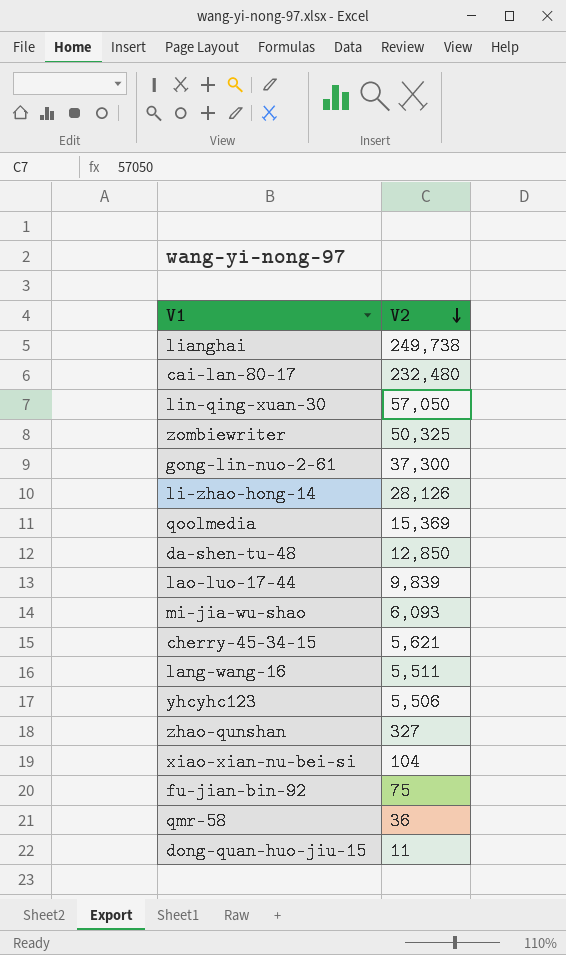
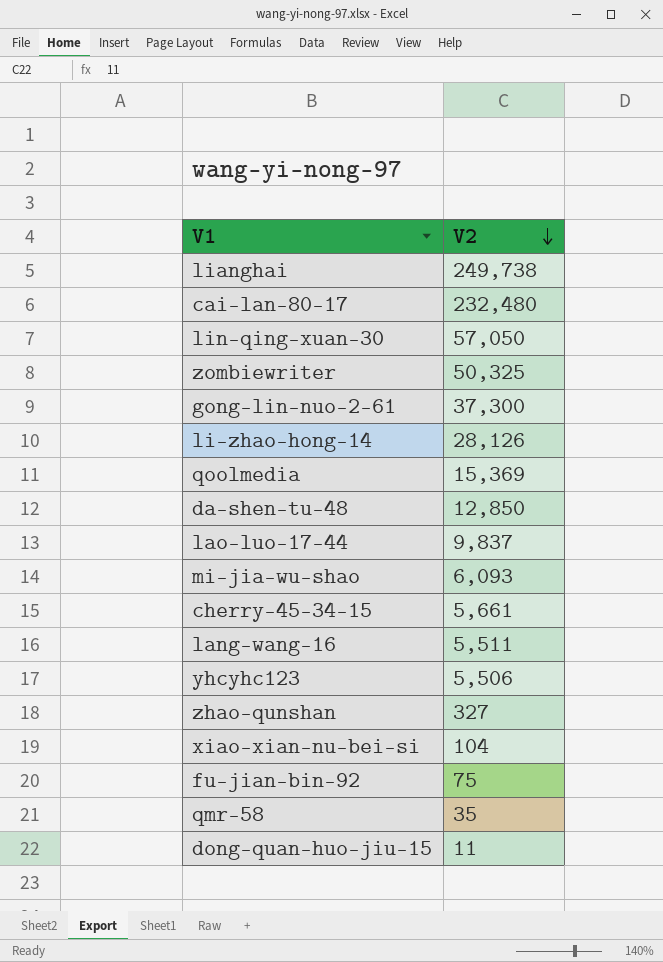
lao-luo-17-44 | V2: 9,839 -> 9,837
cherry-45-34-15 | V2: 5,621 -> 5,661
qmr-58 | V2: 36 -> 35

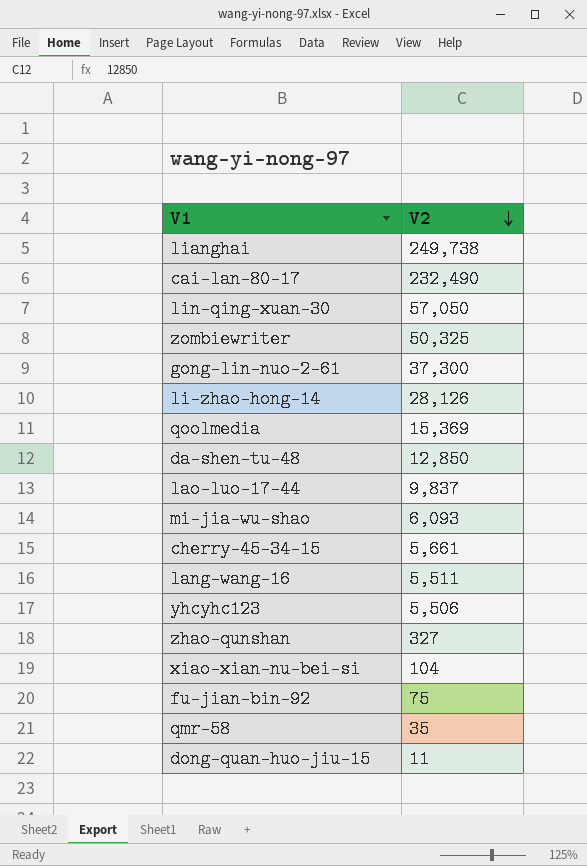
cai-lan-80-17 | V2: 232,480 -> 232,490

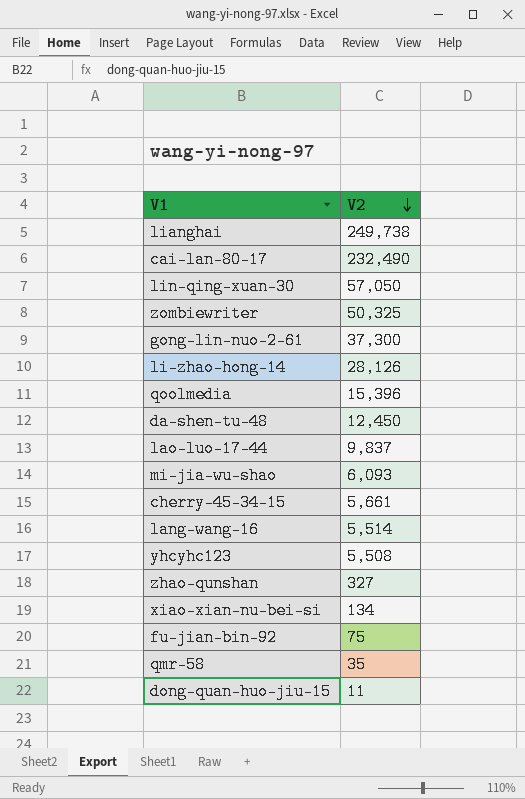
qoolmedia | V2: 15,369 -> 15,396
da-shen-tu-48 | V2: 12,850 -> 12,450
lang-wang-16 | V2: 5,511 -> 5,514
yhcyhc123 | V2: 5,506 -> 5,508
xiao-xian-nu-bei-si | V2: 104 -> 134

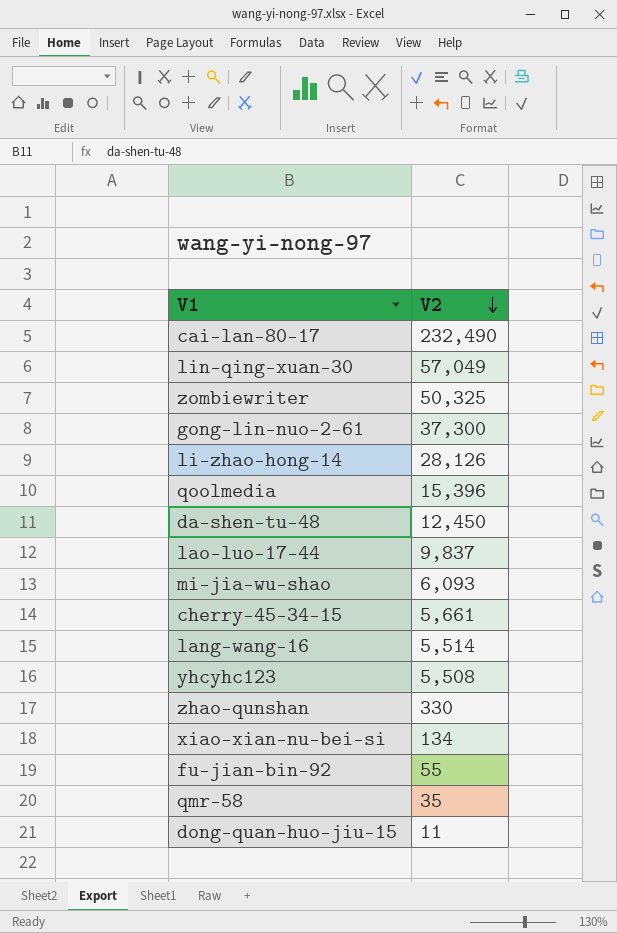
row lianghai: 249,738 -> none
lin-qing-xuan-30 | V2: 57,050 -> 57,049
zhao-qunshan | V2: 327 -> 330
fu-jian-bin-92 | V2: 75 -> 55

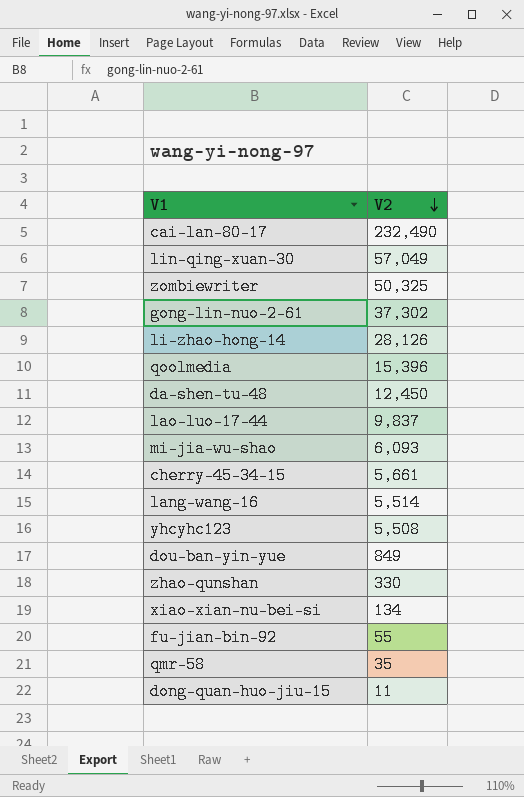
gong-lin-nuo-2-61 | V2: 37,300 -> 37,302
row dou-ban-yin-yue: none -> 849

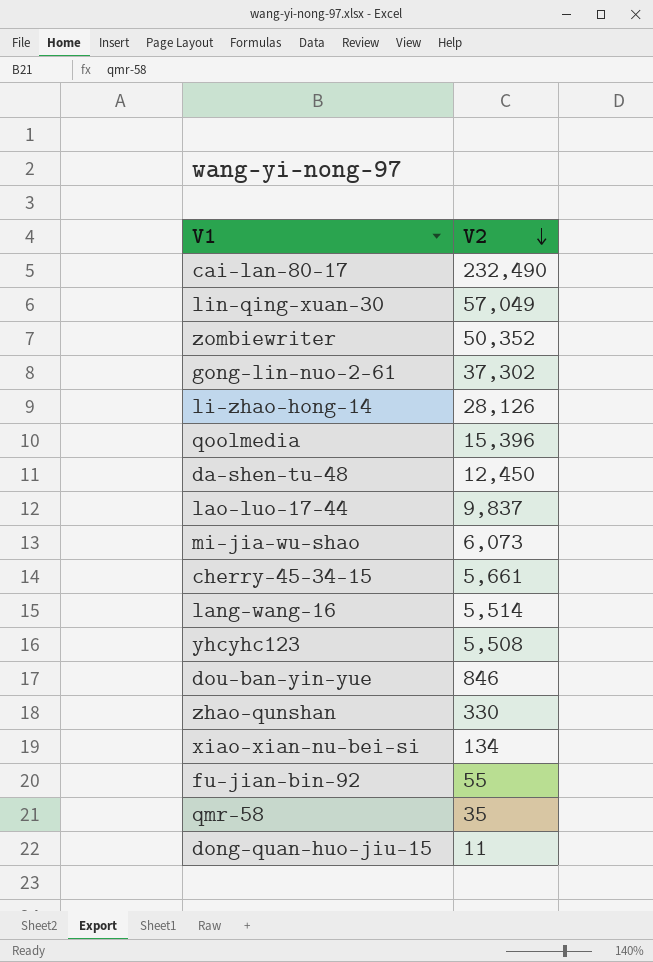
zombiewriter | V2: 50,325 -> 50,352
mi-jia-wu-shao | V2: 6,093 -> 6,073
dou-ban-yin-yue | V2: 849 -> 846

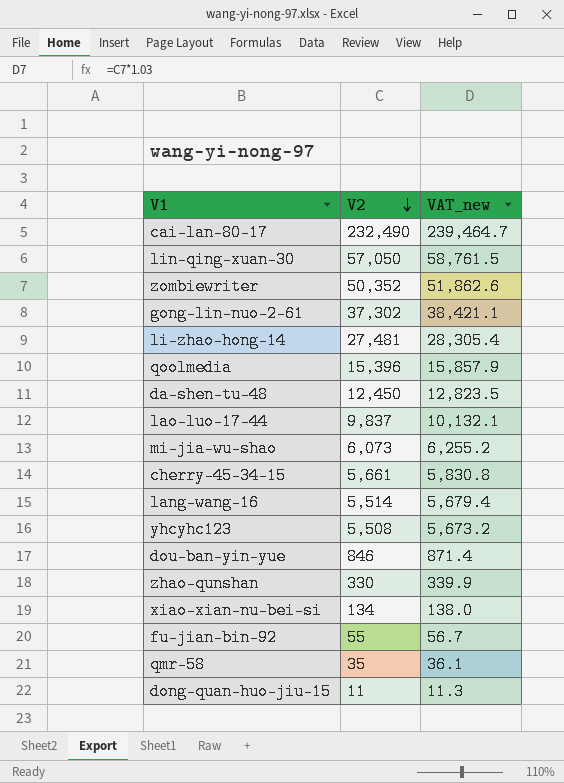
column VAT_new | formula: none -> [V2] * 1.03
lin-qing-xuan-30 | V2: 57,049 -> 57,050
li-zhao-hong-14 | V2: 28,126 -> 27,481

